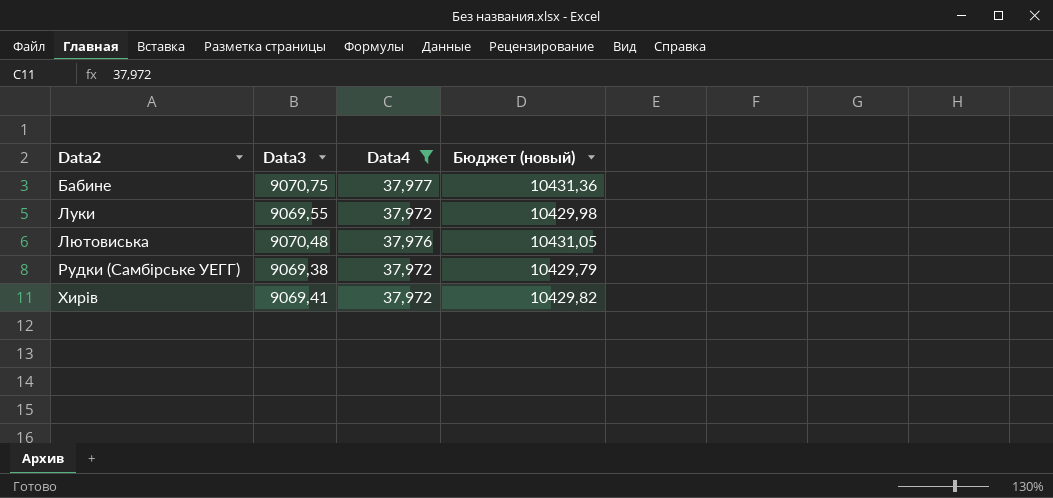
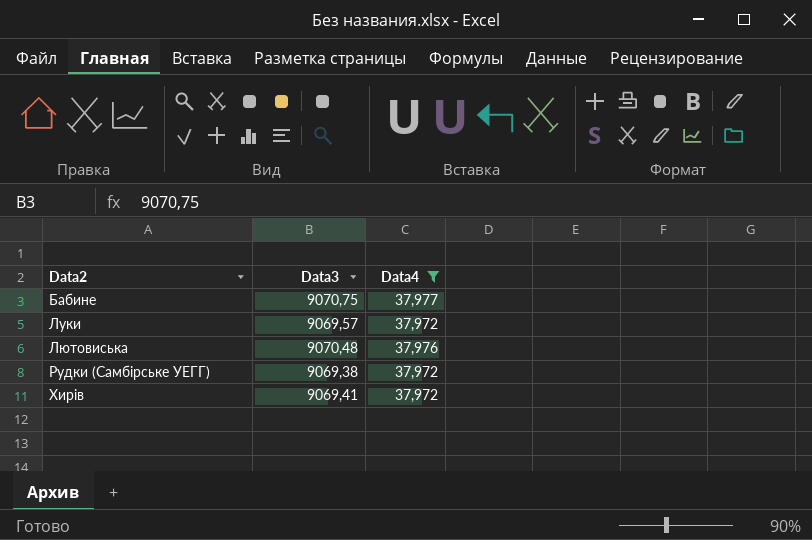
column Бюджет (новый) | formula: [Data3] * 1,15 -> none
Луки | Data3: 9069,55 -> 9069,57

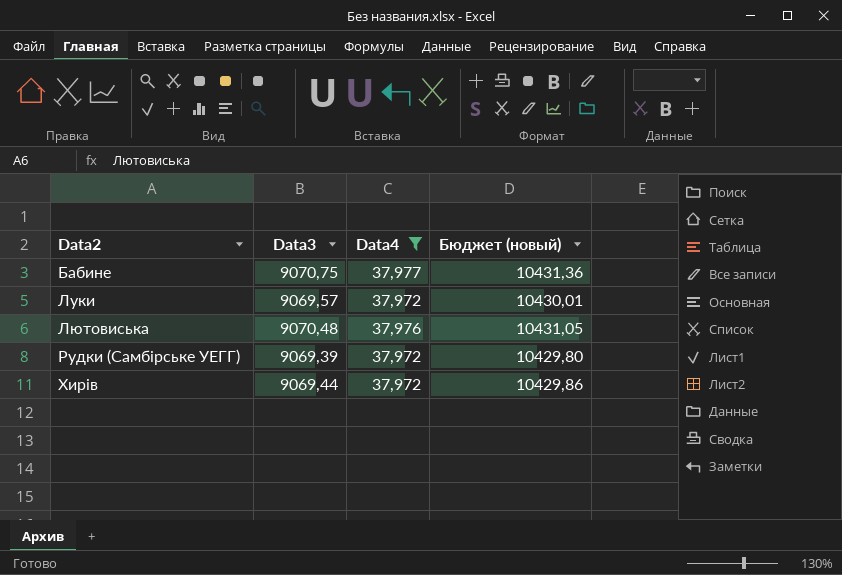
column Бюджет (новый) | formula: none -> [Data3] * 1,15
Рудки (Самбірське УЕГГ) | Data3: 9069,38 -> 9069,39
Хирів | Data3: 9069,41 -> 9069,44

